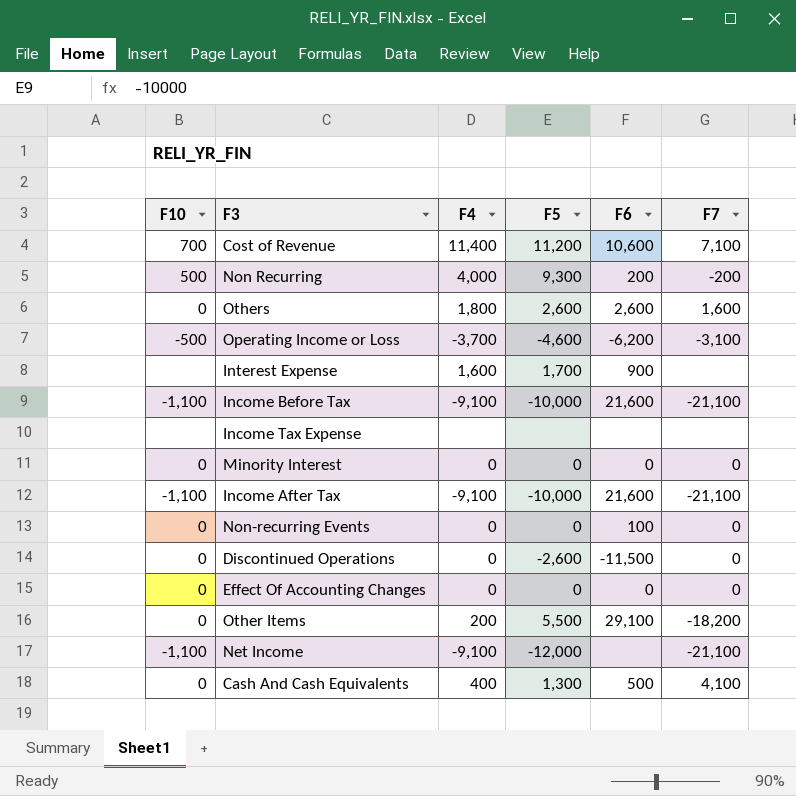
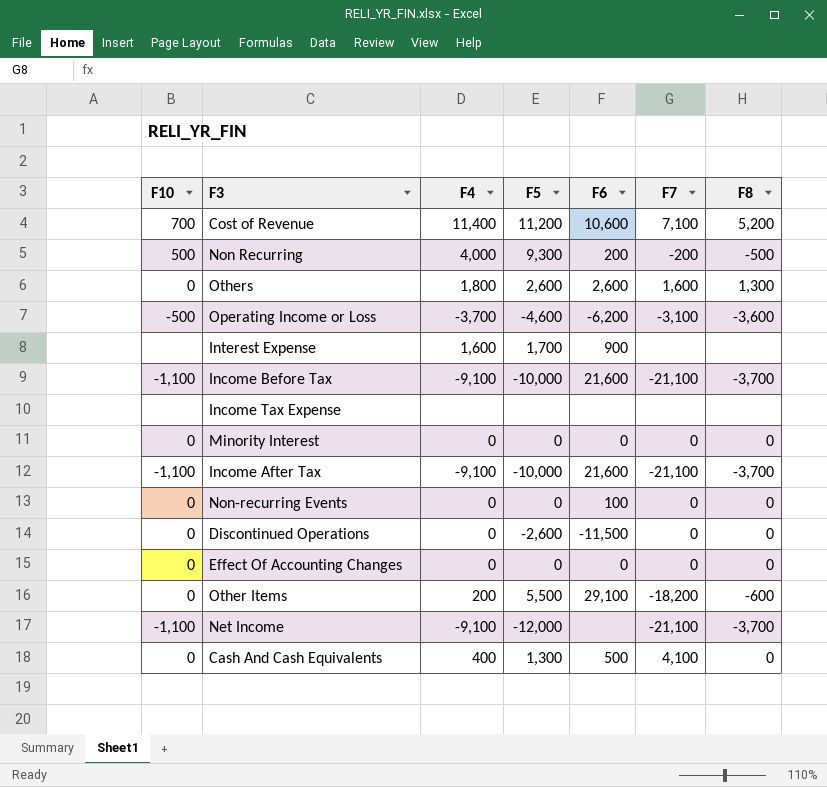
column F8 | position: none -> 7

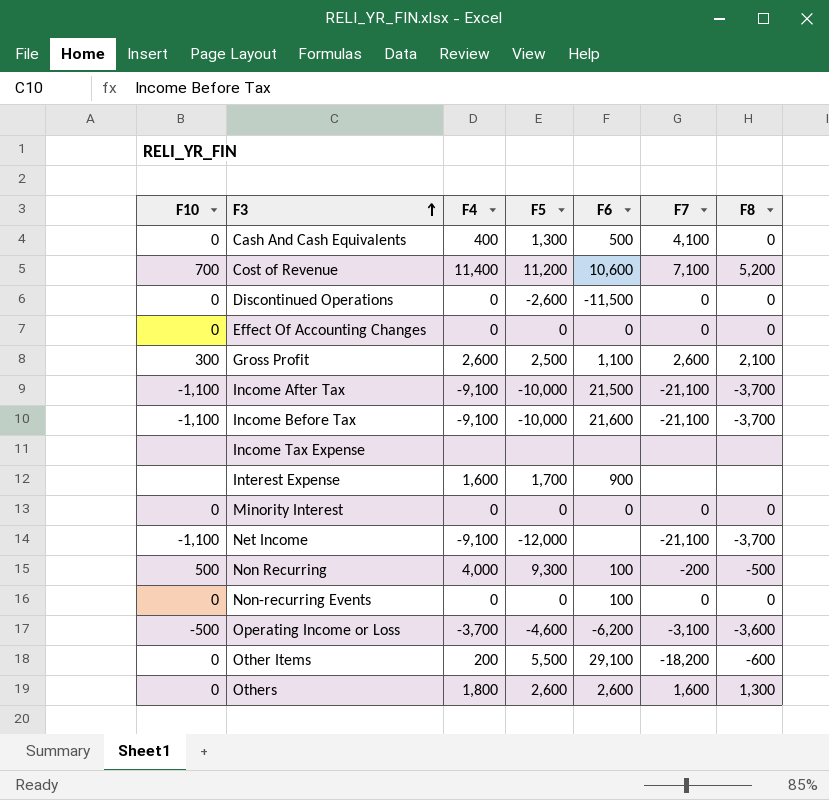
row order: none -> F3 ascending
row Gross Profit: none -> 300 | 2,600 | 2,500 | 1,100 | 2,600 | 2,100
Income After Tax | F6: 21,600 -> 21,500
Non Recurring | F6: 200 -> 100

